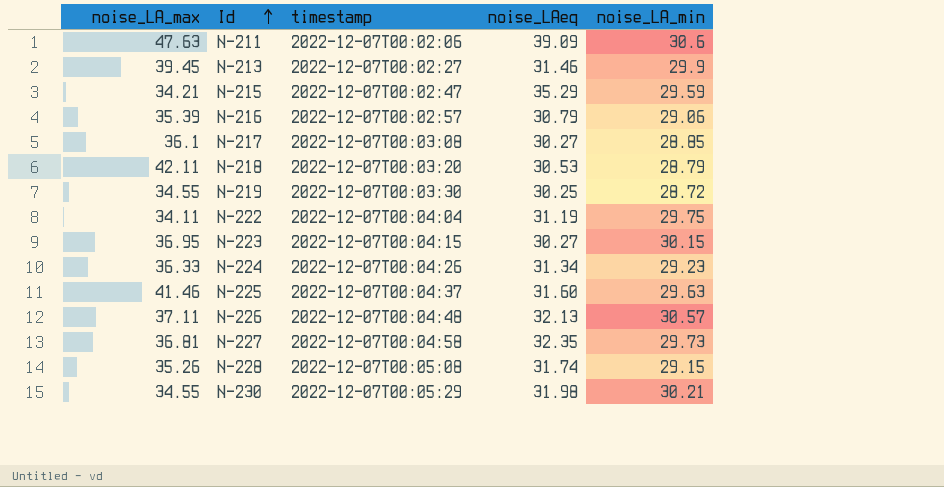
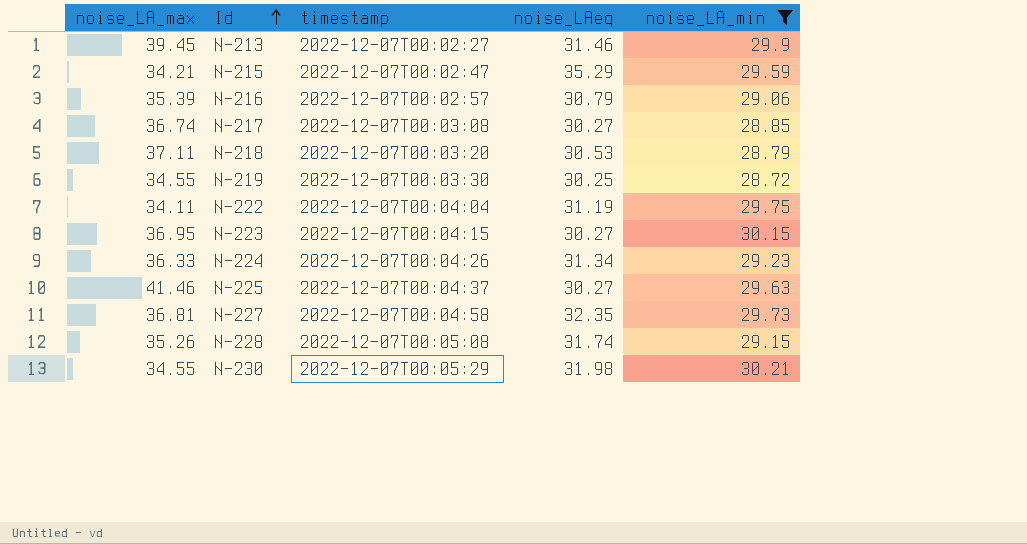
filter: none -> noise_LA_min <= 30.21
N-217 | noise_LA_max: 36.1 -> 36.74
N-218 | noise_LA_max: 42.11 -> 37.11
N-225 | noise_LAeq: 31.60 -> 30.27

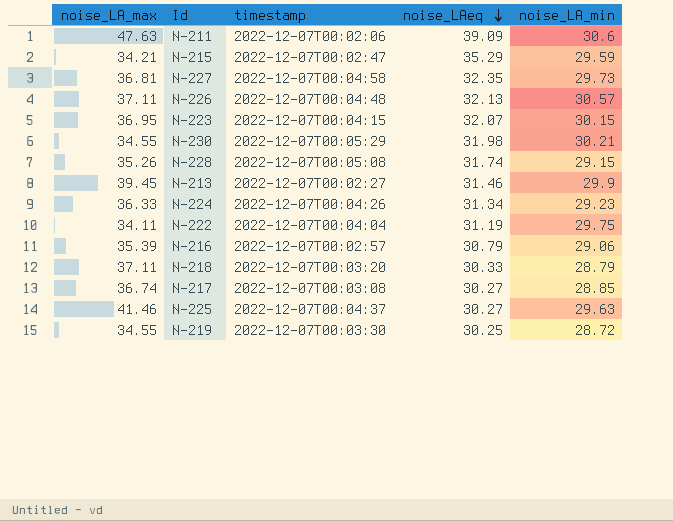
filter: noise_LA_min <= 30.21 -> none
row order: Id ascending -> noise_LAeq descending
N-223 | noise_LAeq: 30.27 -> 32.07
N-218 | noise_LAeq: 30.53 -> 30.33

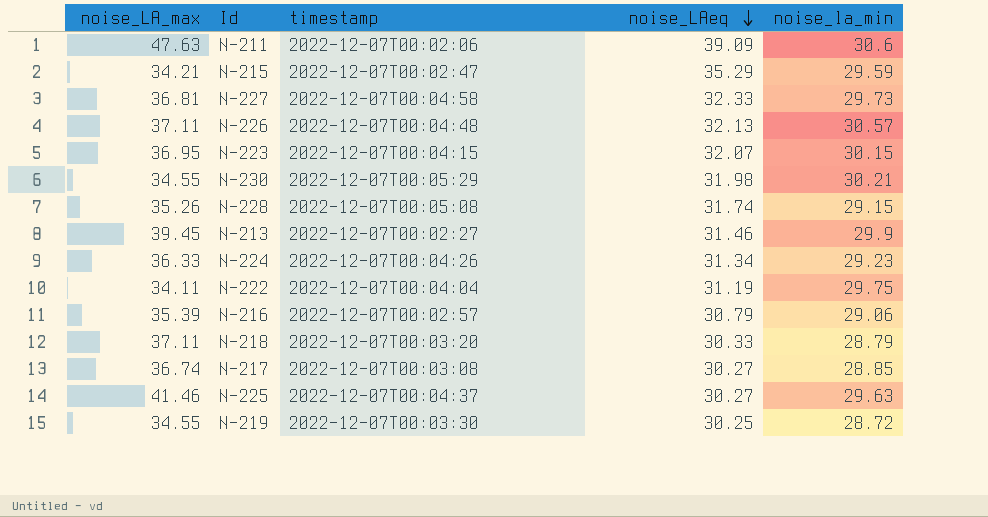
column name: noise_LA_min -> noise_la_min
N-227 | noise_LAeq: 32.35 -> 32.33

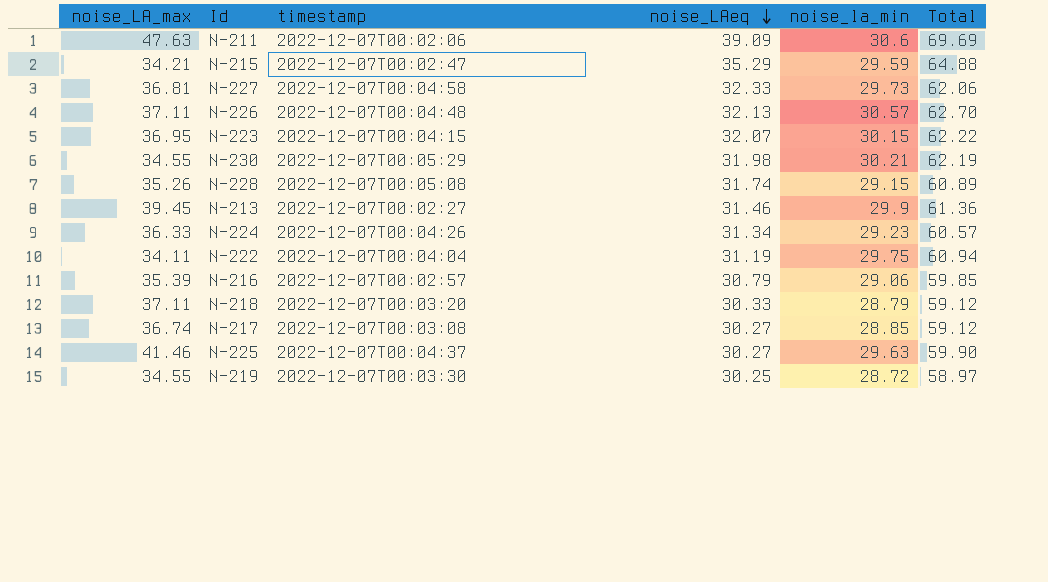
column Total | formula: none -> [noise_LAeq] + [noise_la_min]

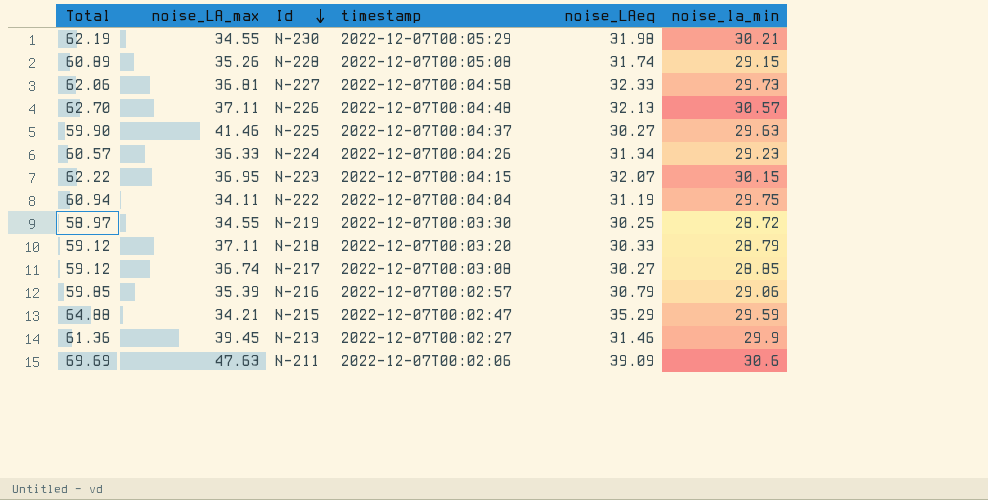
row order: noise_LAeq descending -> Id descending
column Total | position: 6 -> 1

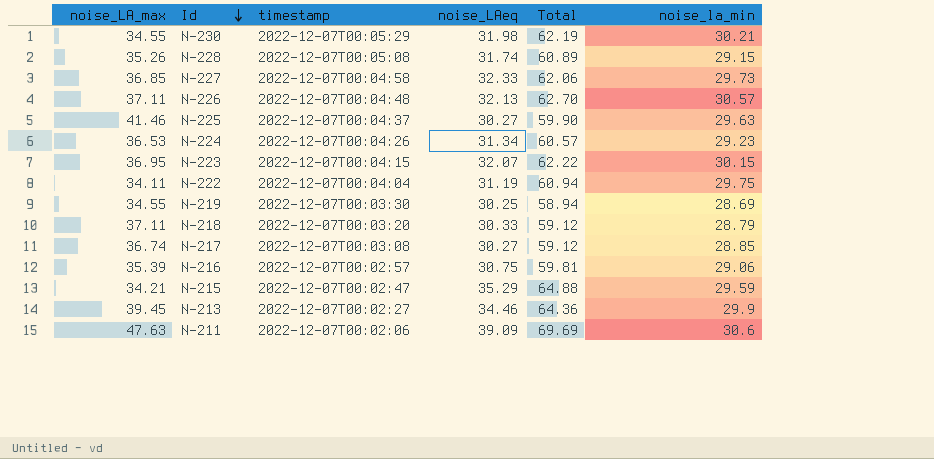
column Total | position: 1 -> 5
N-227 | noise_LA_max: 36.81 -> 36.85
N-224 | noise_LA_max: 36.33 -> 36.53
N-219 | Total: 58.97 -> 58.94
N-219 | noise_la_min: 28.72 -> 28.69
N-216 | noise_LAeq: 30.79 -> 30.75
N-216 | Total: 59.85 -> 59.81
N-213 | noise_LAeq: 31.46 -> 34.46
N-213 | Total: 61.36 -> 64.36

